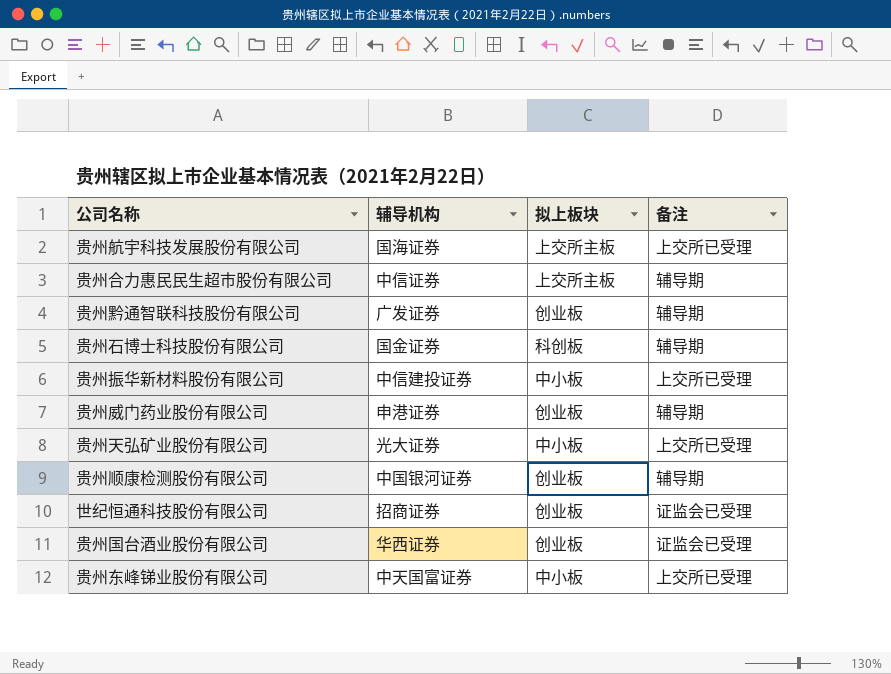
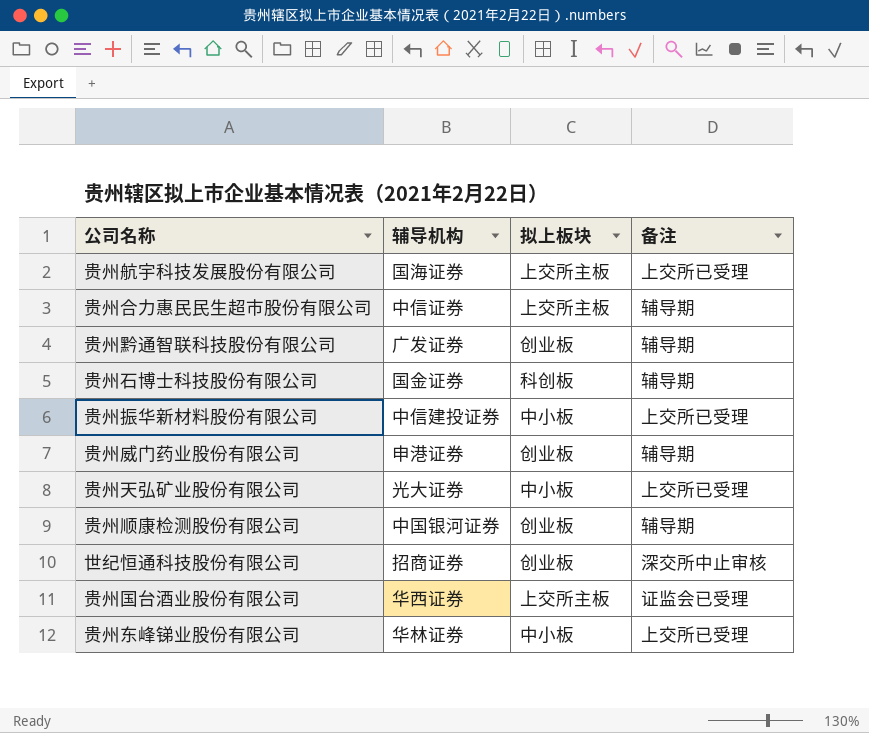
世纪恒通科技股份有限公司 | 备注: 证监会已受理 -> 深交所中止审核
贵州国台酒业股份有限公司 | 拟上板块: 创业板 -> 上交所主板
贵州东峰锑业股份有限公司 | 辅导机构: 中天国富证券 -> 华林证券

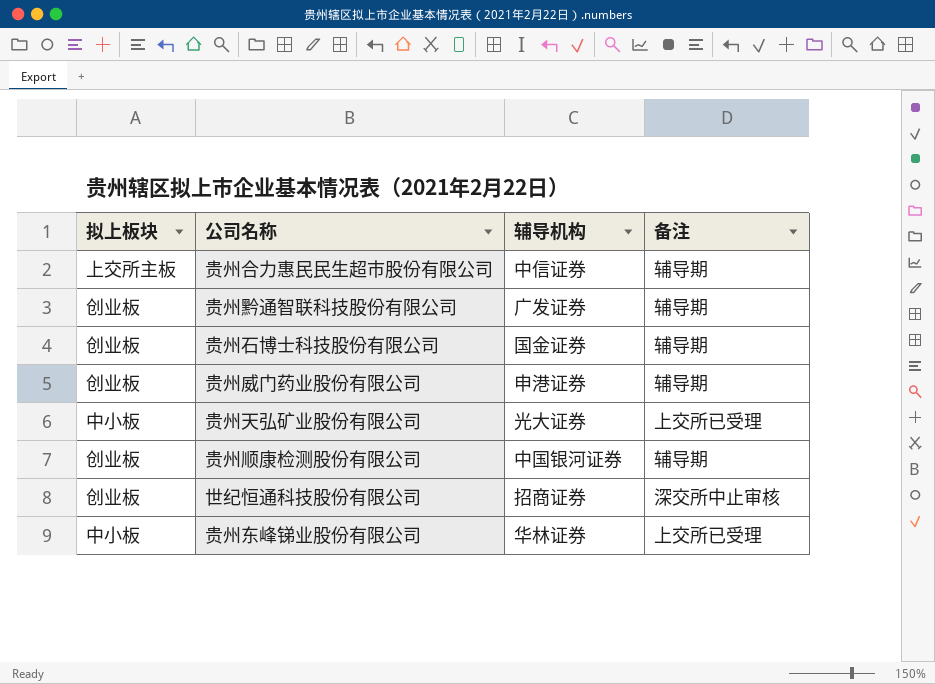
column 拟上板块 | position: 3 -> 1
row 贵州航宇科技发展股份有限公司: 国海证券 | 上交所主板 | 上交所已受理 -> none
row 贵州振华新材料股份有限公司: 中信建投证券 | 中小板 | 上交所已受理 -> none
row 贵州国台酒业股份有限公司: 华西证券 | 上交所主板 | 证监会已受理 -> none
贵州石博士科技股份有限公司 | 拟上板块: 科创板 -> 创业板

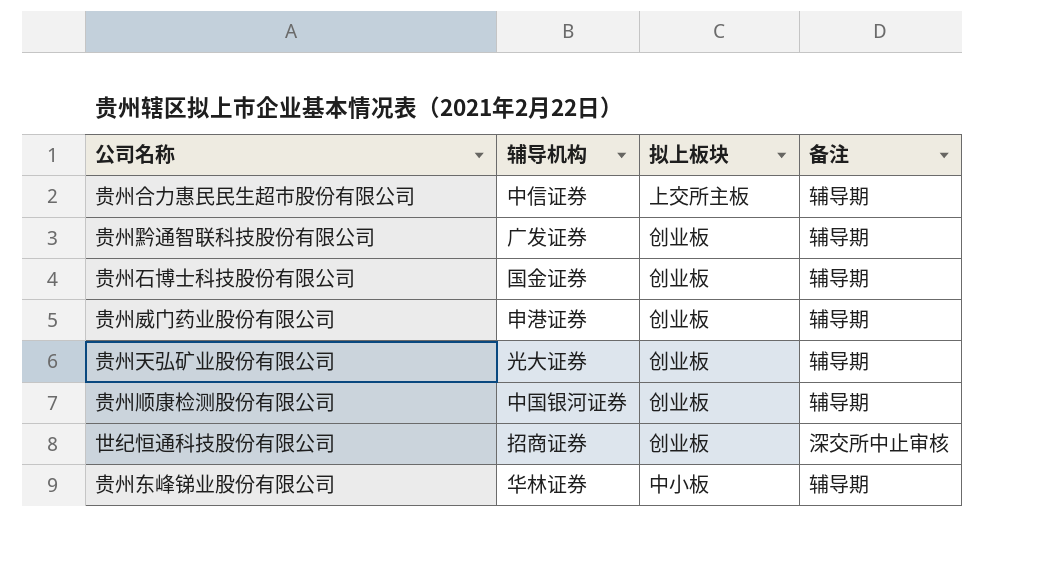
column 拟上板块 | position: 1 -> 3
贵州天弘矿业股份有限公司 | 拟上板块: 中小板 -> 创业板
贵州天弘矿业股份有限公司 | 备注: 上交所已受理 -> 辅导期
贵州东峰锑业股份有限公司 | 备注: 上交所已受理 -> 辅导期

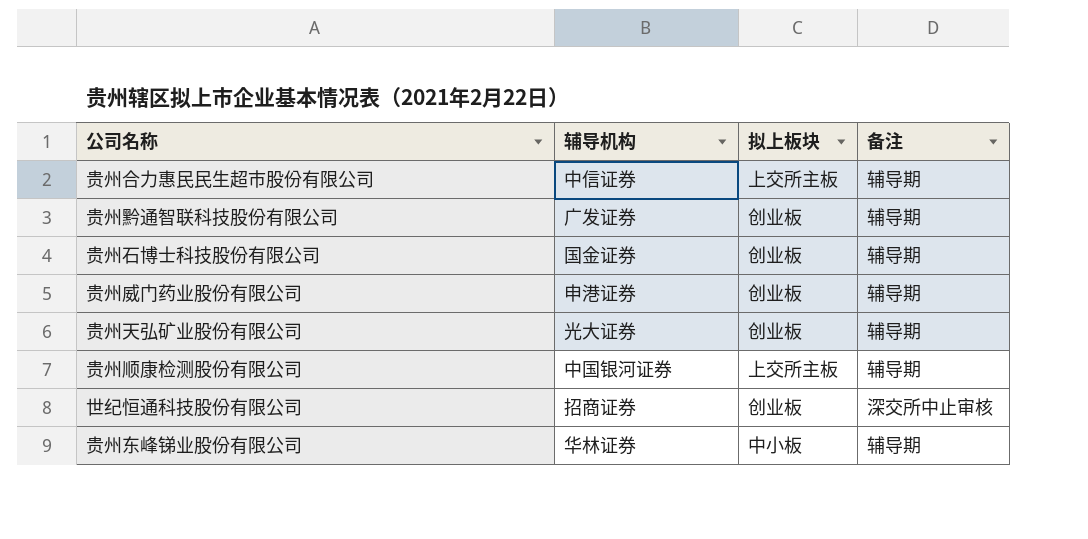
贵州顺康检测股份有限公司 | 拟上板块: 创业板 -> 上交所主板

